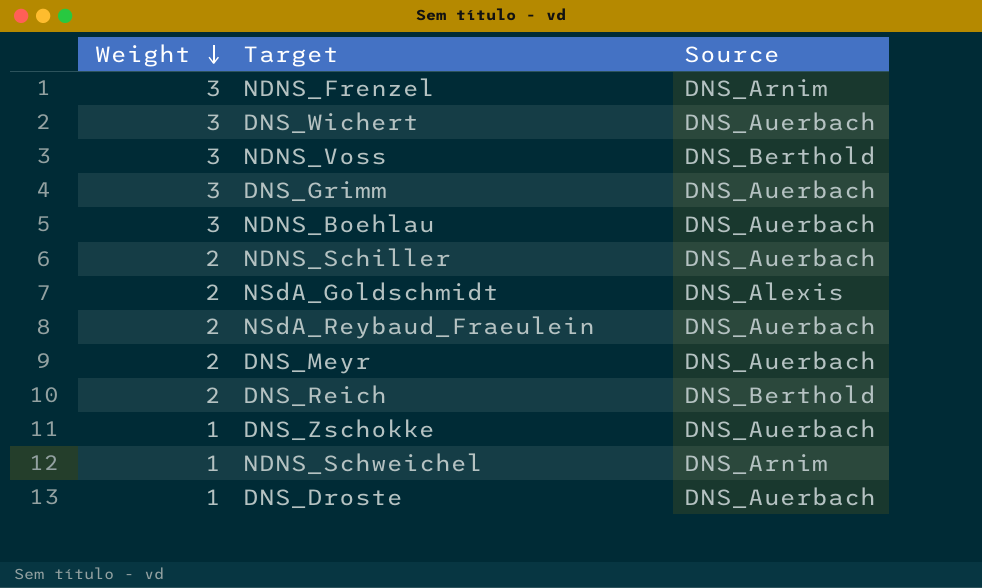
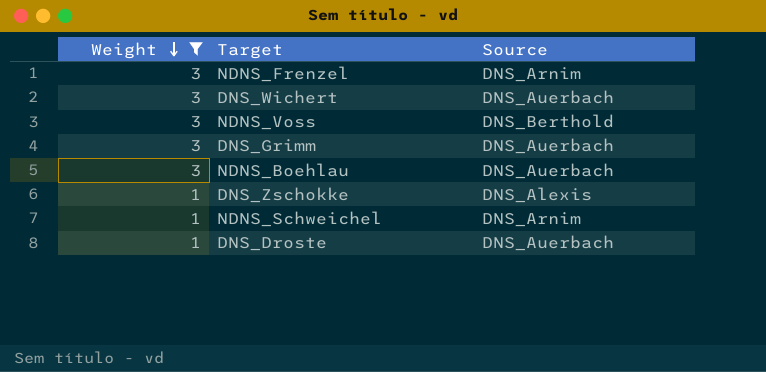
filter: none -> Weight != 2
DNS_Zschokke | Source: DNS_Auerbach -> DNS_Alexis

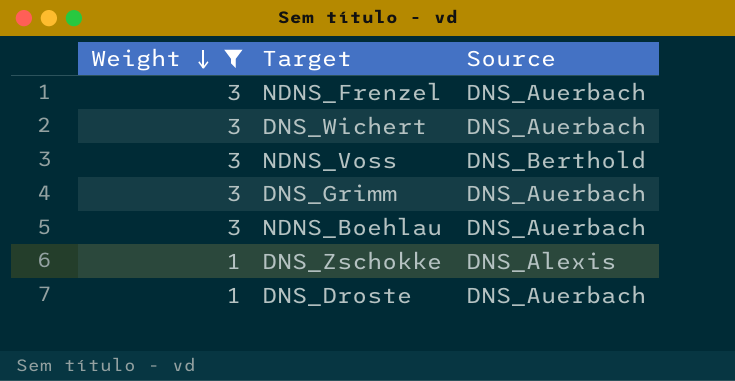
row NDNS_Schweichel: 1 | DNS_Arnim -> none
NDNS_Frenzel | Source: DNS_Arnim -> DNS_Auerbach

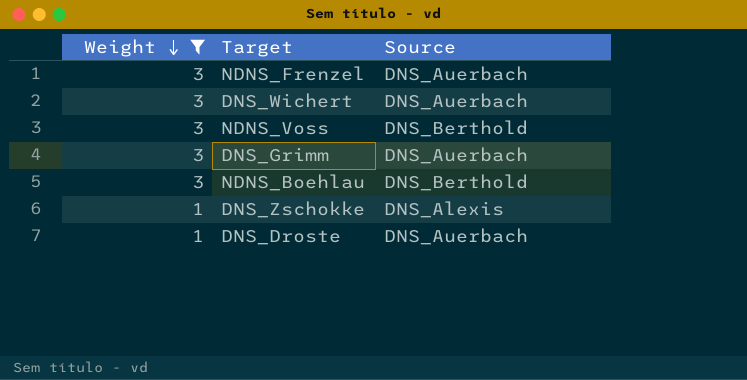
NDNS_Boehlau | Source: DNS_Auerbach -> DNS_Berthold

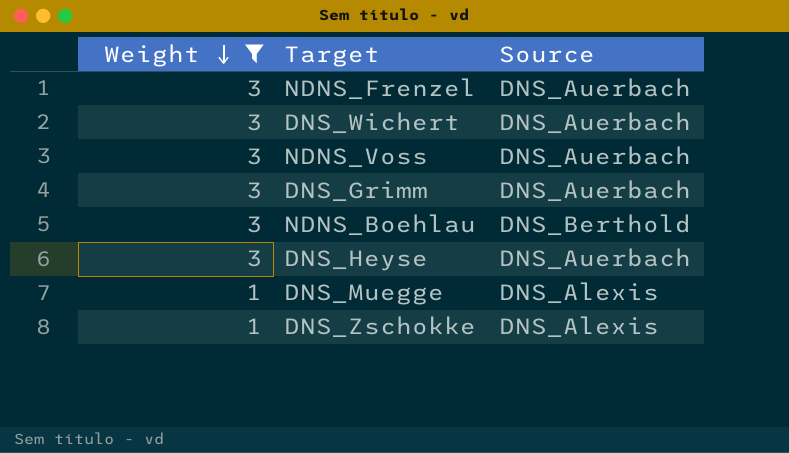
row DNS_Droste: 1 | DNS_Auerbach -> none
NDNS_Voss | Source: DNS_Berthold -> DNS_Auerbach
row DNS_Heyse: none -> 3 | DNS_Auerbach
row DNS_Muegge: none -> 1 | DNS_Alexis

